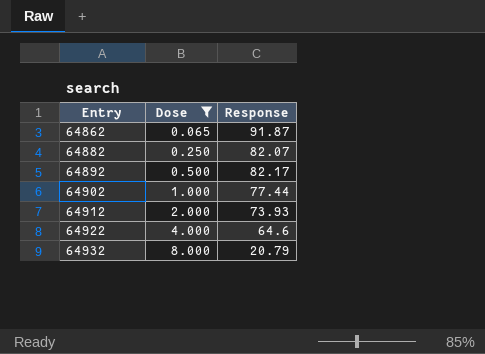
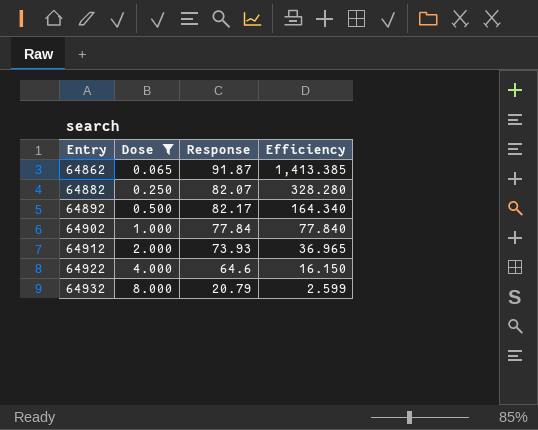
column Efficiency | formula: none -> [Response] / [Dose]
64902 | Response: 77.44 -> 77.84

